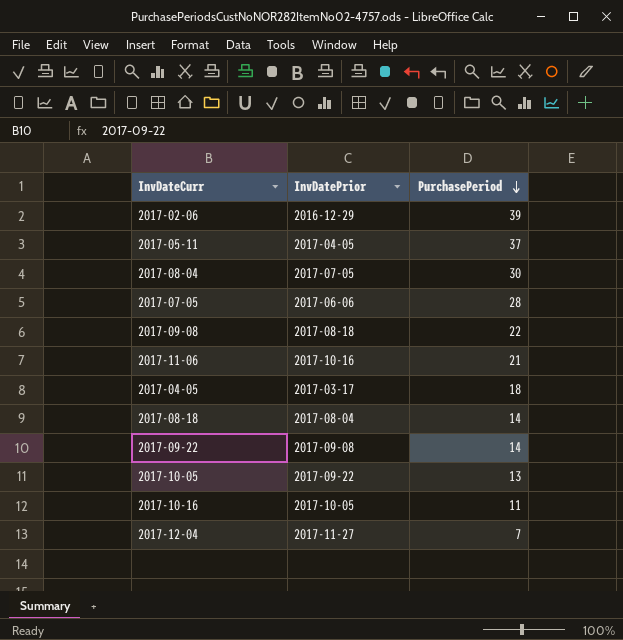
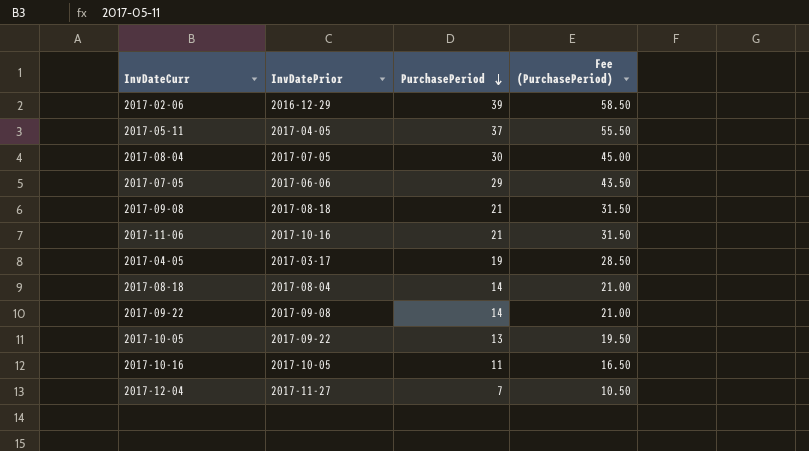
column Fee (PurchasePeriod) | formula: none -> [PurchasePeriod] * 1.5
2017-07-05 | PurchasePeriod: 28 -> 29
2017-09-08 | PurchasePeriod: 22 -> 21
2017-04-05 | PurchasePeriod: 18 -> 19

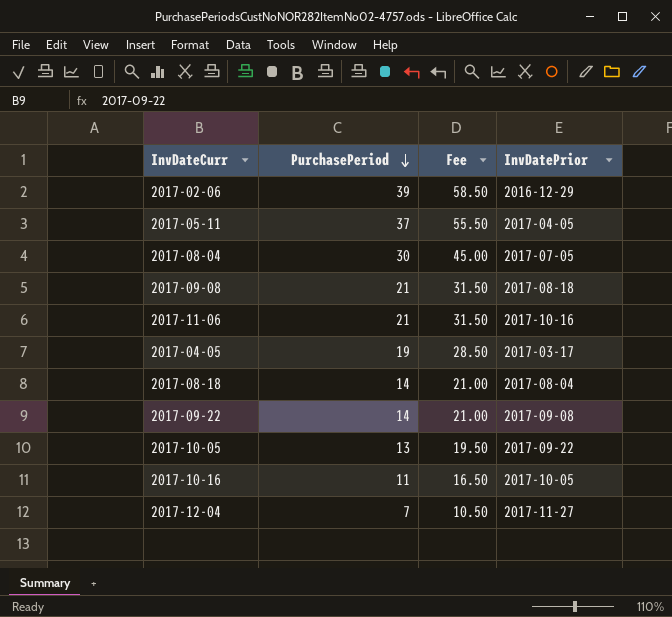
column name: Fee (PurchasePeriod) -> Fee
column InvDatePrior | position: 2 -> 4
row 2017-07-05: 2017-06-06 | 29 | 43.50 -> none

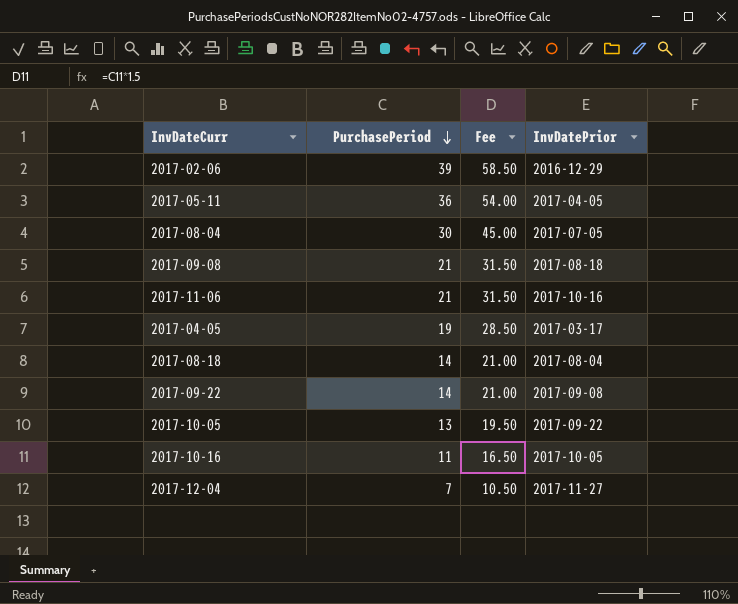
2017-05-11 | PurchasePeriod: 37 -> 36
2017-05-11 | Fee: 55.50 -> 54.00

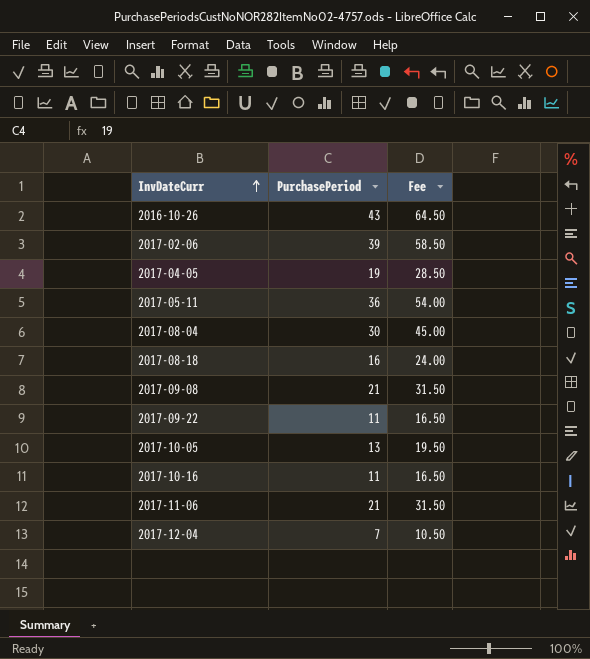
row order: PurchasePeriod descending -> InvDateCurr ascending
column InvDatePrior | position: 4 -> none
row 2016-10-26: none -> 43 | 64.50
2017-08-18 | PurchasePeriod: 14 -> 16
2017-08-18 | Fee: 21.00 -> 24.00
2017-09-22 | PurchasePeriod: 14 -> 11
2017-09-22 | Fee: 21.00 -> 16.50

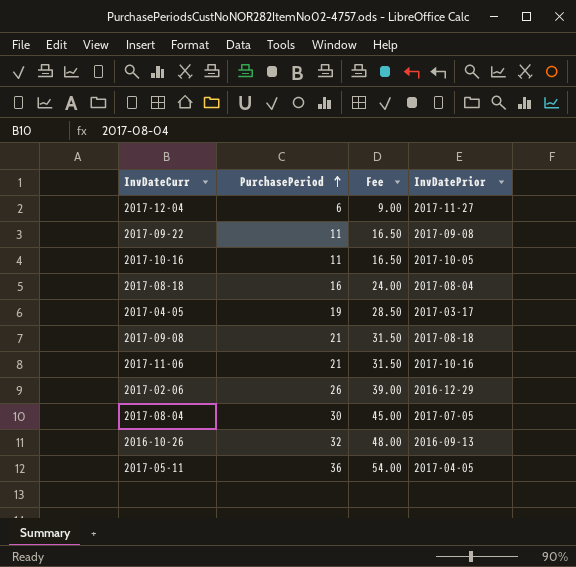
row order: InvDateCurr ascending -> PurchasePeriod ascending
column InvDatePrior | position: none -> 4
row 2017-10-05: 13 | 19.50 -> none
2017-12-04 | PurchasePeriod: 7 -> 6
2017-12-04 | Fee: 10.50 -> 9.00
2017-02-06 | PurchasePeriod: 39 -> 26
2017-02-06 | Fee: 58.50 -> 39.00
2016-10-26 | PurchasePeriod: 43 -> 32
2016-10-26 | Fee: 64.50 -> 48.00

